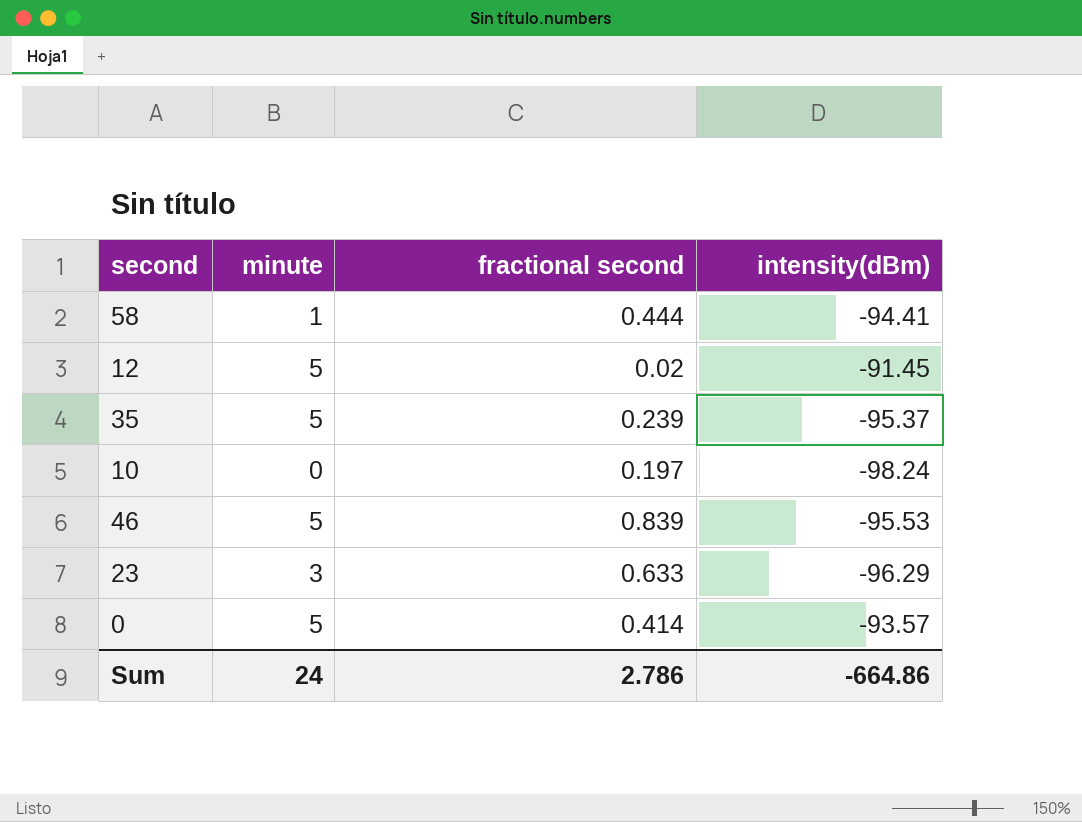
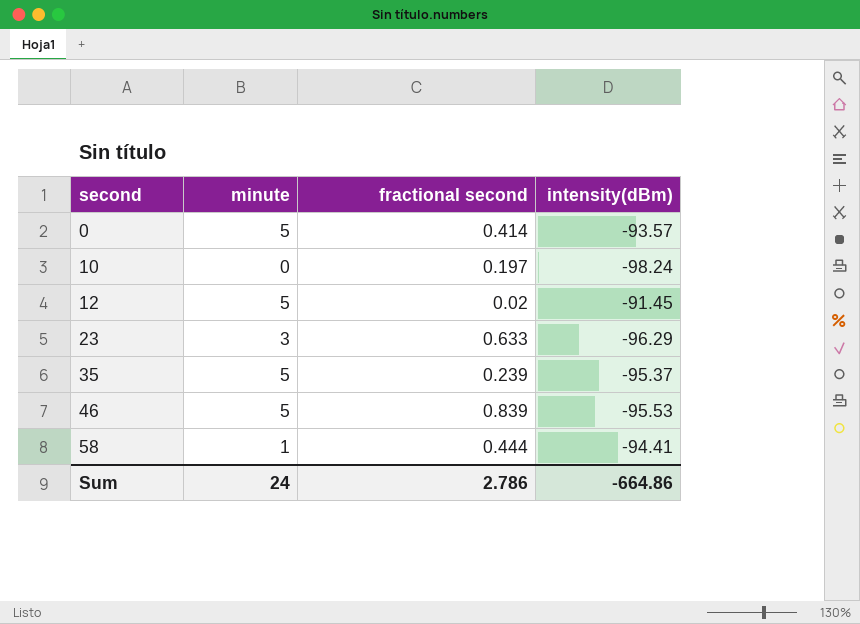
row order: none -> second ascending

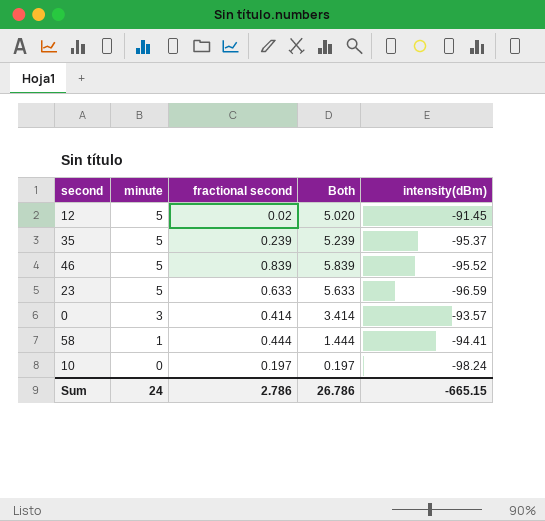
row order: second ascending -> minute descending
column Both | formula: none -> [minute] + [fractional second]
46 | intensity(dBm): -95.53 -> -95.52
23 | minute: 3 -> 5
23 | intensity(dBm): -96.29 -> -96.59
0 | minute: 5 -> 3
Sum | intensity(dBm): -664.86 -> -665.15

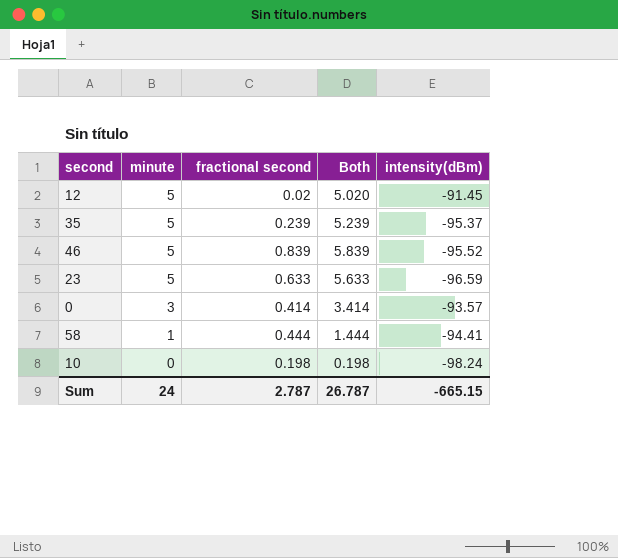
10 | fractional second: 0.197 -> 0.198
10 | Both: 0.197 -> 0.198
Sum | fractional second: 2.786 -> 2.787
Sum | Both: 26.786 -> 26.787

